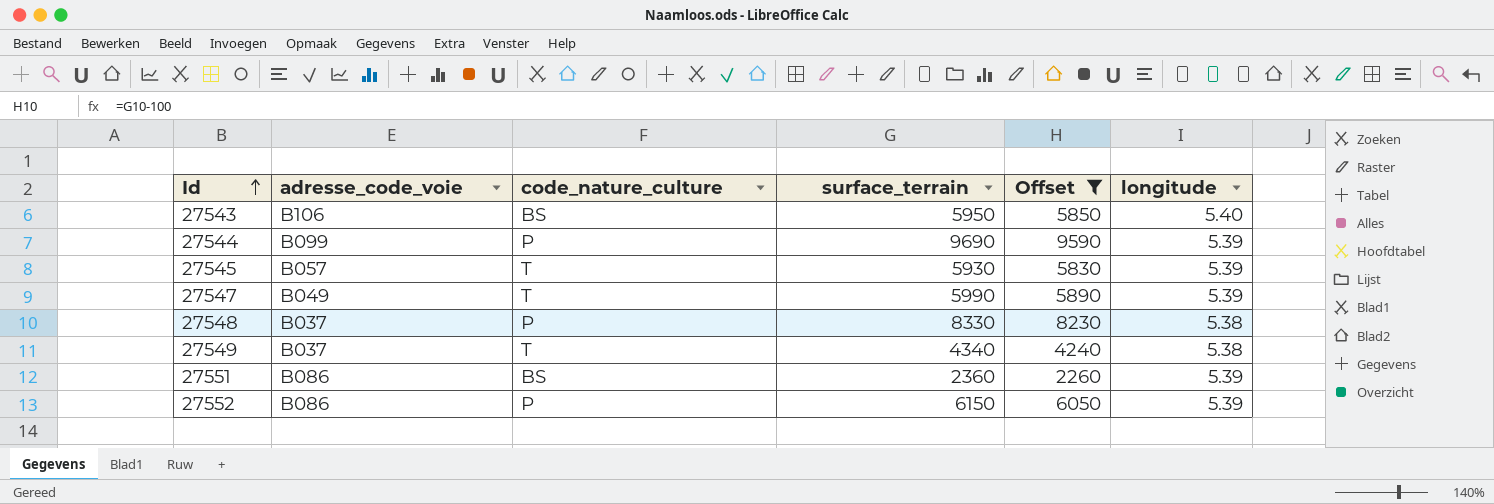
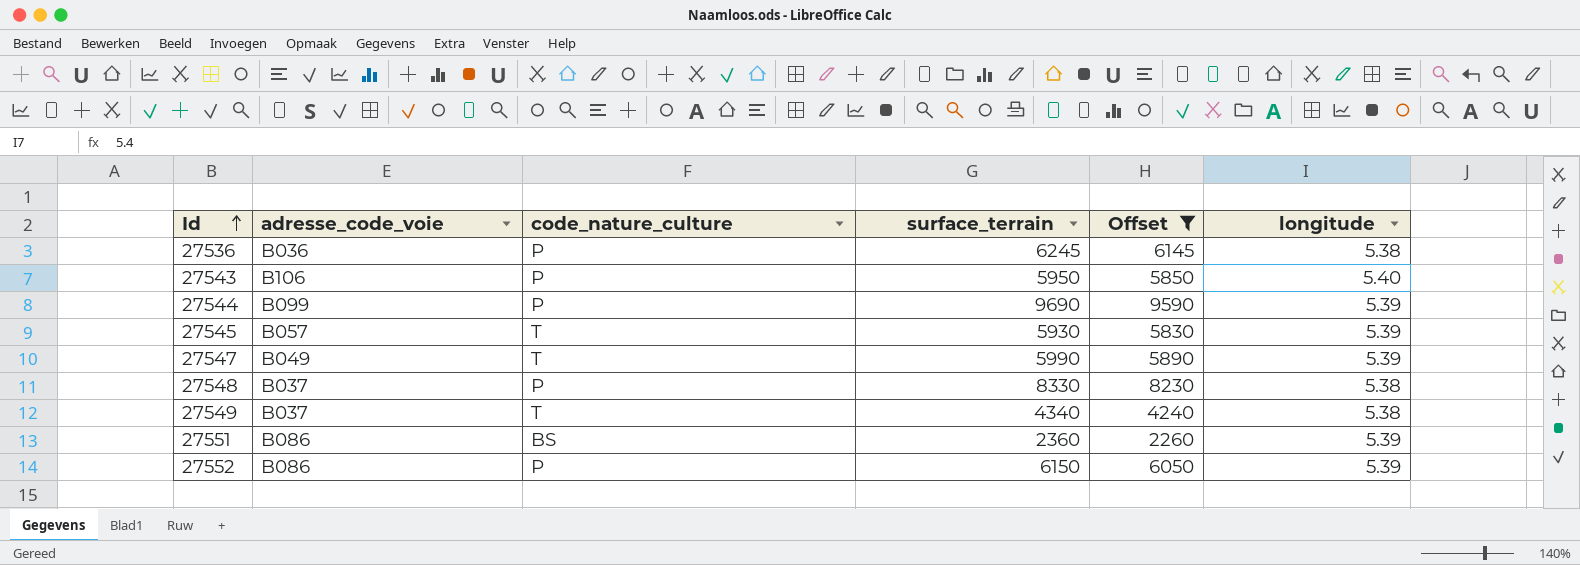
row 27536: none -> B036 | P | 6245 | 6145 | 5.38
27543 | code_nature_culture: BS -> P

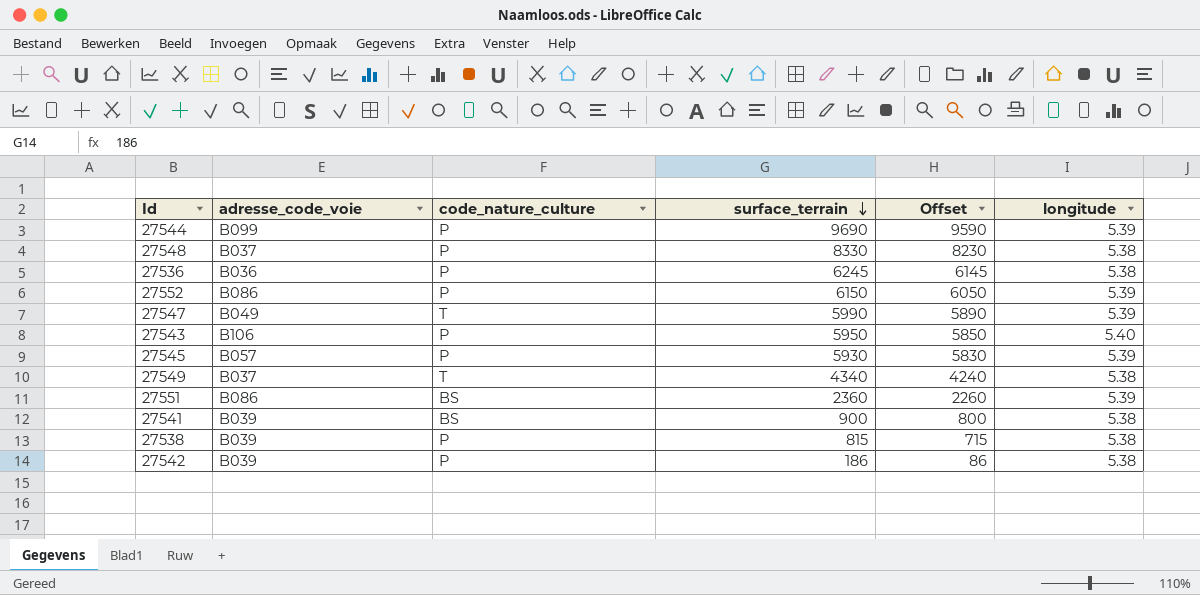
filter: Offset >= 2260 -> none
row order: Id ascending -> surface_terrain descending
27545 | code_nature_culture: T -> P

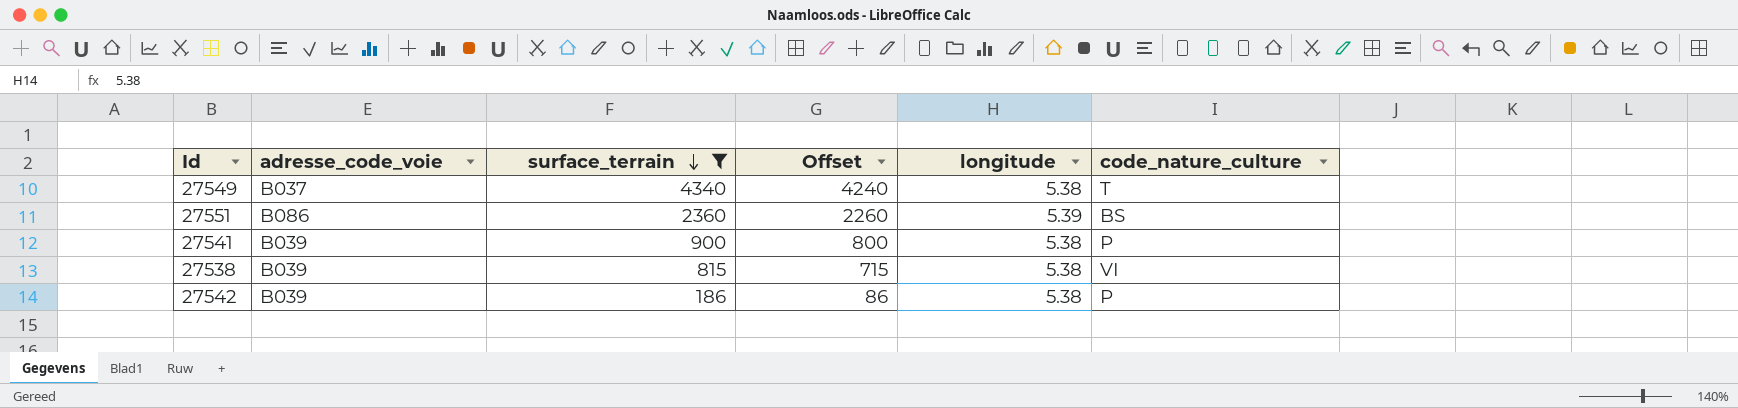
filter: none -> surface_terrain <= 4340
column code_nature_culture | position: 3 -> 6
27541 | code_nature_culture: BS -> P
27538 | code_nature_culture: P -> VI

